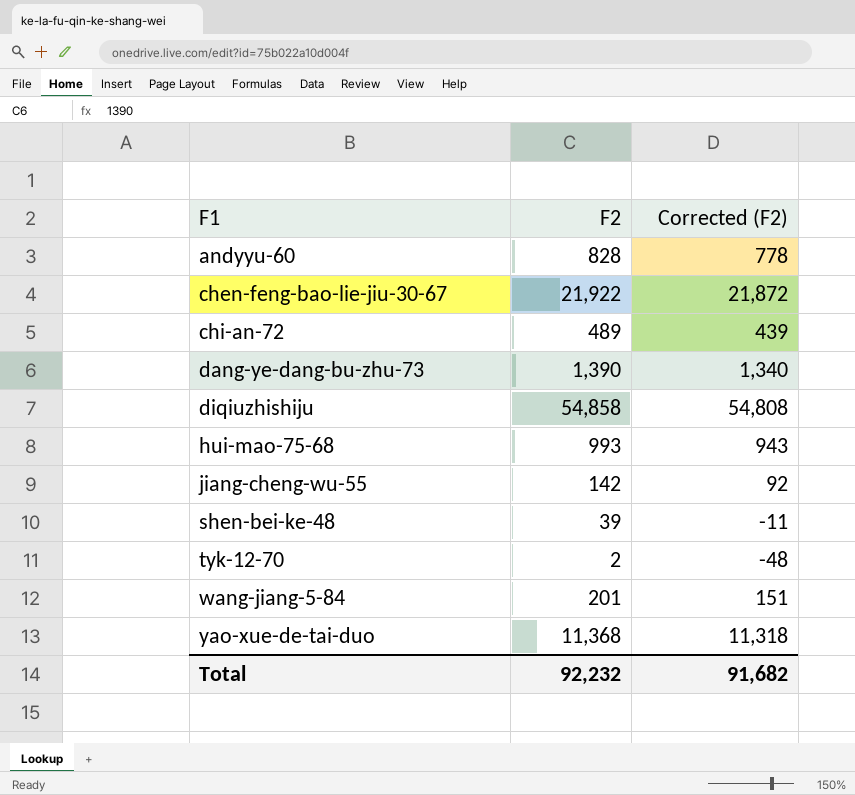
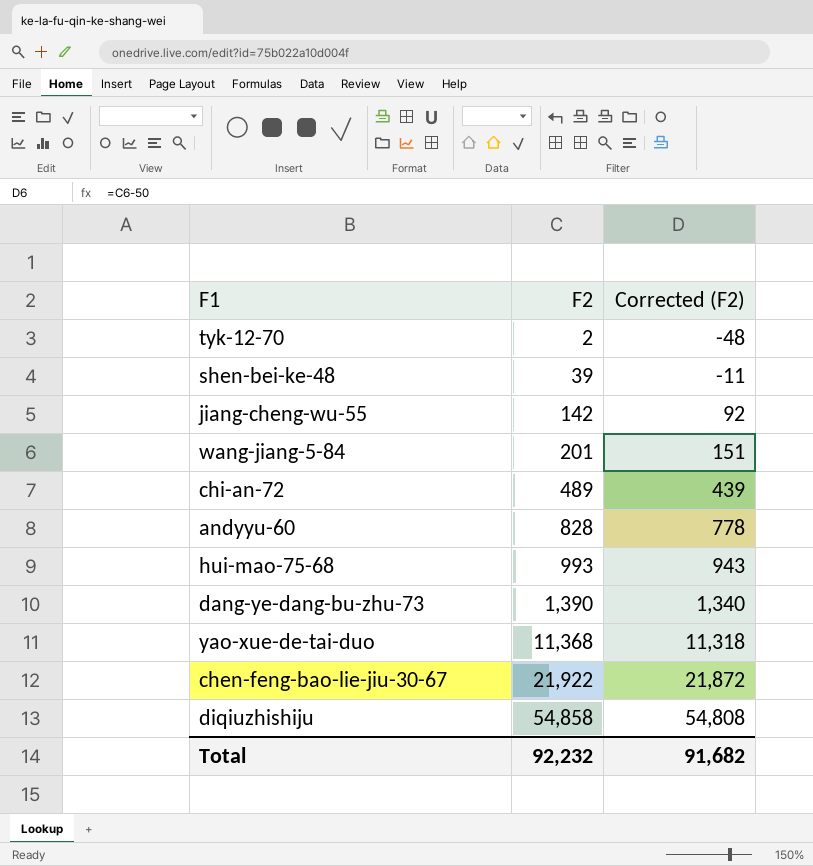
row order: F1 ascending -> F2 ascending

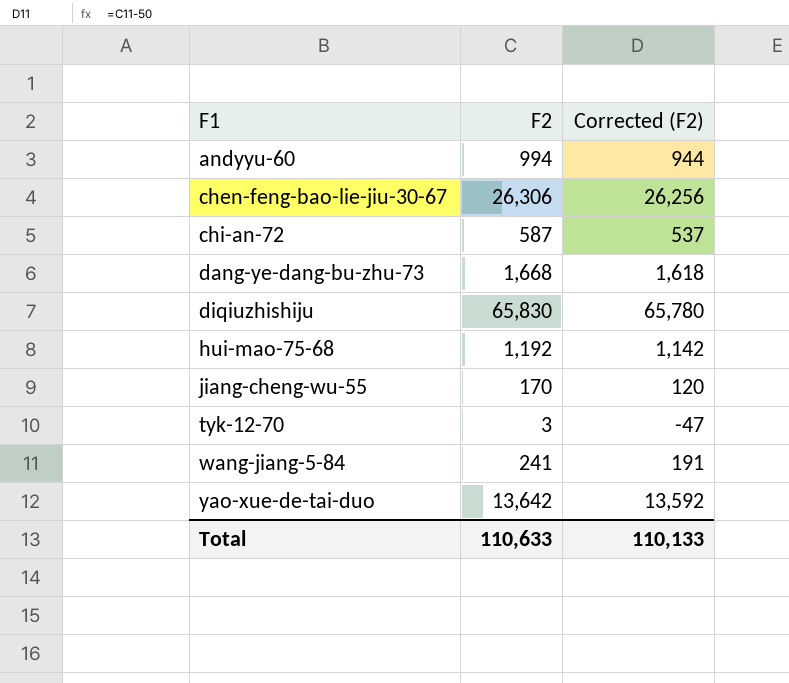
row order: F2 ascending -> F1 ascending
row shen-bei-ke-48: 39 | -11 -> none
andyyu-60 | F2: 828 -> 994
andyyu-60 | Corrected (F2): 778 -> 944
chen-feng-bao-lie-jiu-30-67 | F2: 21,922 -> 26,306
chen-feng-bao-lie-jiu-30-67 | Corrected (F2): 21,872 -> 26,256
chi-an-72 | F2: 489 -> 587
chi-an-72 | Corrected (F2): 439 -> 537
dang-ye-dang-bu-zhu-73 | F2: 1,390 -> 1,668
dang-ye-dang-bu-zhu-73 | Corrected (F2): 1,340 -> 1,618
diqiuzhishiju | F2: 54,858 -> 65,830
diqiuzhishiju | Corrected (F2): 54,808 -> 65,780
hui-mao-75-68 | F2: 993 -> 1,192
hui-mao-75-68 | Corrected (F2): 943 -> 1,142
jiang-cheng-wu-55 | F2: 142 -> 170
jiang-cheng-wu-55 | Corrected (F2): 92 -> 120
tyk-12-70 | F2: 2 -> 3
tyk-12-70 | Corrected (F2): -48 -> -47
wang-jiang-5-84 | F2: 201 -> 241
wang-jiang-5-84 | Corrected (F2): 151 -> 191
yao-xue-de-tai-duo | F2: 11,368 -> 13,642
yao-xue-de-tai-duo | Corrected (F2): 11,318 -> 13,592
Total | F2: 92,232 -> 110,633
Total | Corrected (F2): 91,682 -> 110,133

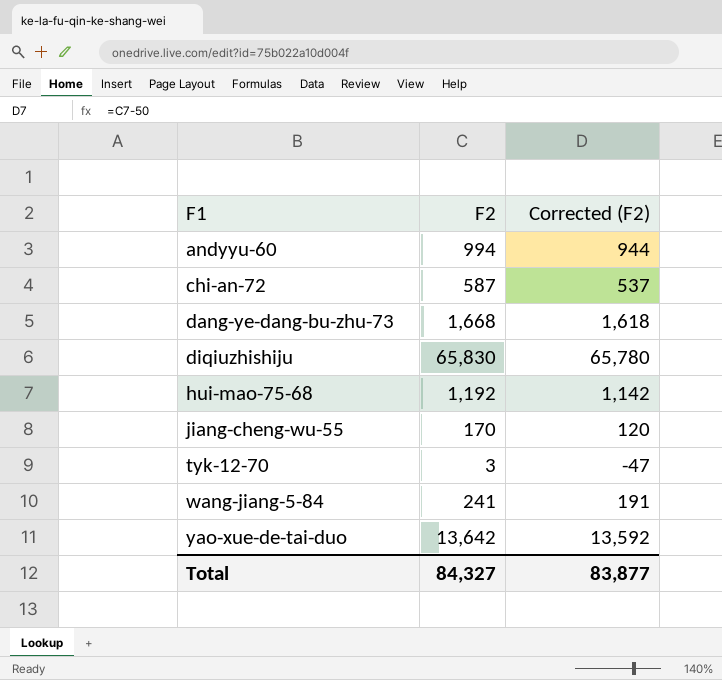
row chen-feng-bao-lie-jiu-30-67: 26,306 | 26,256 -> none
Total | F2: 110,633 -> 84,327
Total | Corrected (F2): 110,133 -> 83,877

